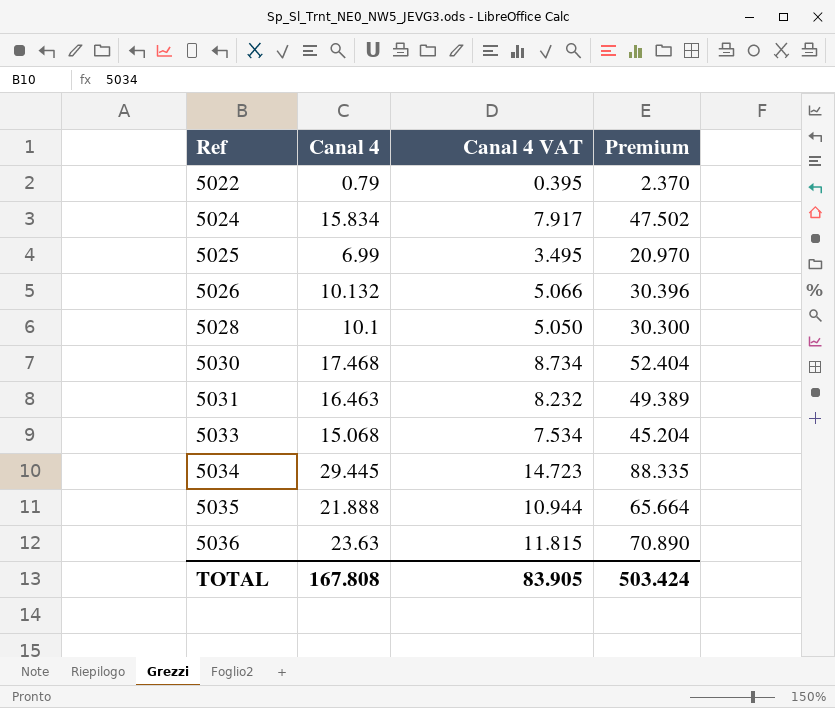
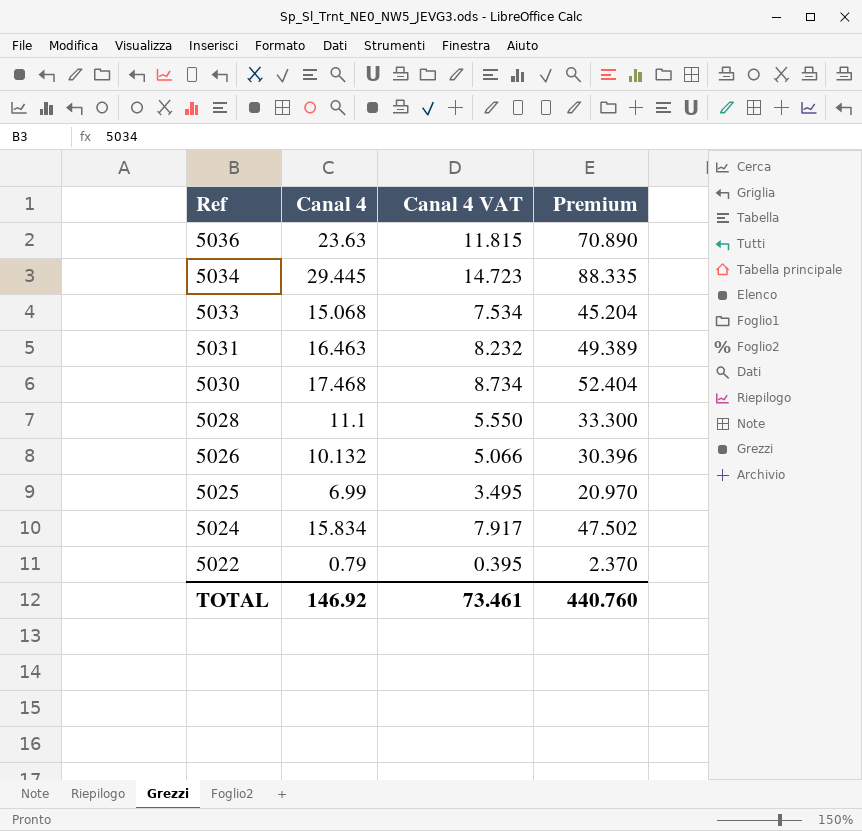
row order: Ref ascending -> Ref descending
row 5035: 21.888 | 10.944 | 65.664 -> none
5028 | Canal 4: 10.1 -> 11.1
5028 | Canal 4 VAT: 5.050 -> 5.550
5028 | Premium: 30.300 -> 33.300
TOTAL | Canal 4: 167.808 -> 146.92
TOTAL | Canal 4 VAT: 83.905 -> 73.461
TOTAL | Premium: 503.424 -> 440.760

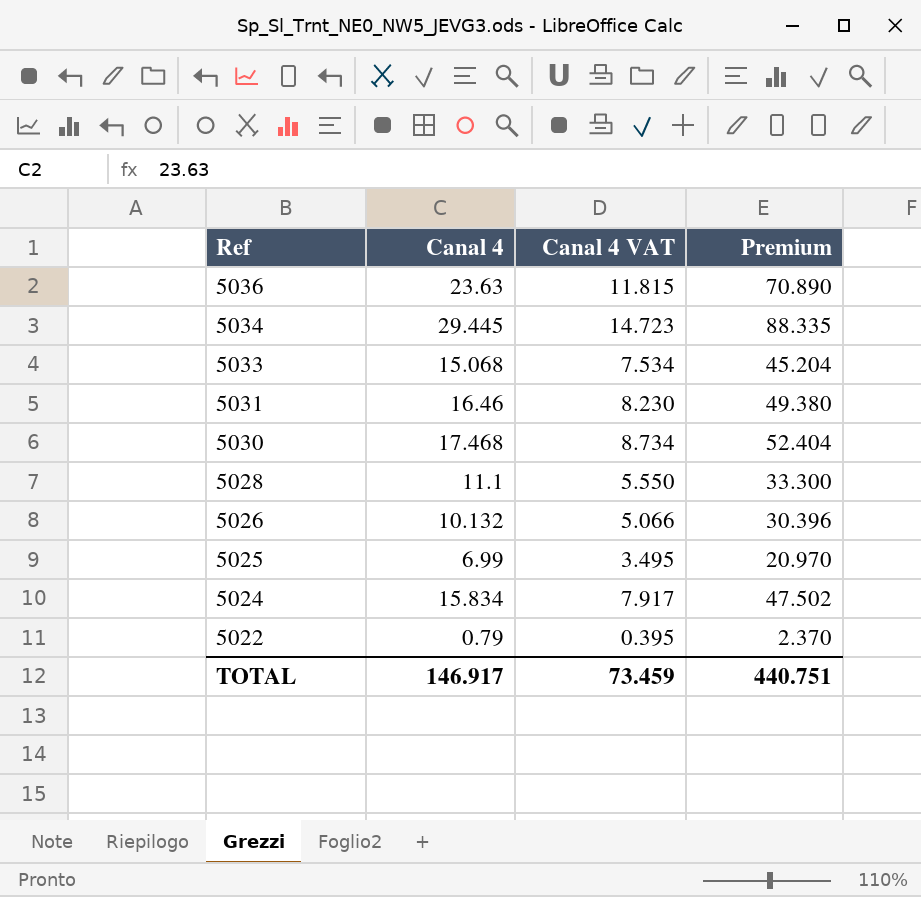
5031 | Canal 4: 16.463 -> 16.46
5031 | Canal 4 VAT: 8.232 -> 8.230
5031 | Premium: 49.389 -> 49.380
TOTAL | Canal 4: 146.92 -> 146.917
TOTAL | Canal 4 VAT: 73.461 -> 73.459
TOTAL | Premium: 440.760 -> 440.751

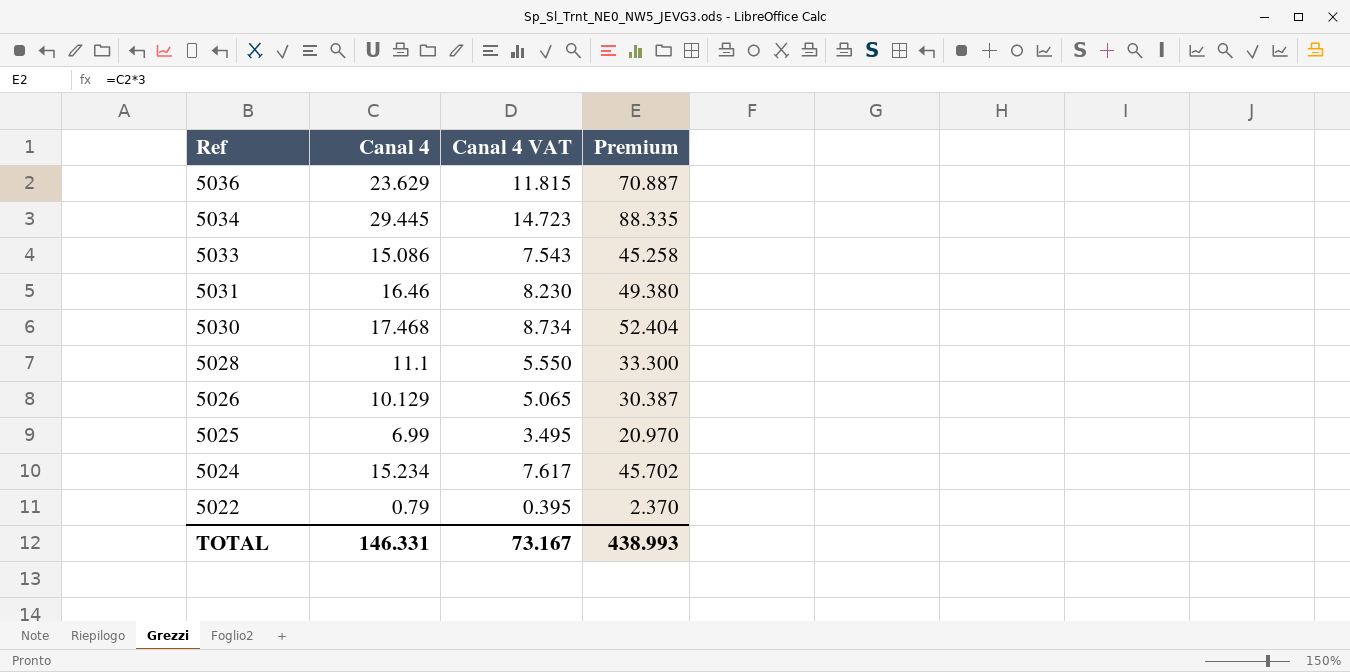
5036 | Canal 4: 23.63 -> 23.629
5036 | Premium: 70.890 -> 70.887
5033 | Canal 4: 15.068 -> 15.086
5033 | Canal 4 VAT: 7.534 -> 7.543
5033 | Premium: 45.204 -> 45.258
5026 | Canal 4: 10.132 -> 10.129
5026 | Canal 4 VAT: 5.066 -> 5.065
5026 | Premium: 30.396 -> 30.387
5024 | Canal 4: 15.834 -> 15.234
5024 | Canal 4 VAT: 7.917 -> 7.617
5024 | Premium: 47.502 -> 45.702
TOTAL | Canal 4: 146.917 -> 146.331
TOTAL | Canal 4 VAT: 73.459 -> 73.167
TOTAL | Premium: 440.751 -> 438.993

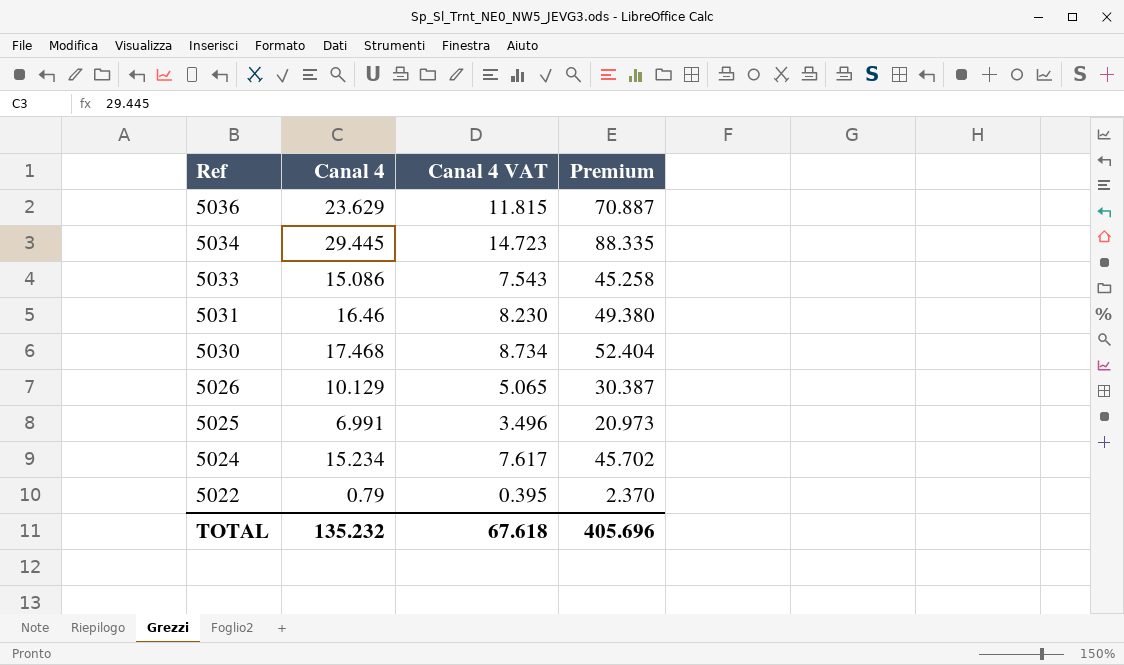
row 5028: 11.1 | 5.550 | 33.300 -> none
5025 | Canal 4: 6.99 -> 6.991
5025 | Canal 4 VAT: 3.495 -> 3.496
5025 | Premium: 20.970 -> 20.973
TOTAL | Canal 4: 146.331 -> 135.232
TOTAL | Canal 4 VAT: 73.167 -> 67.618
TOTAL | Premium: 438.993 -> 405.696

